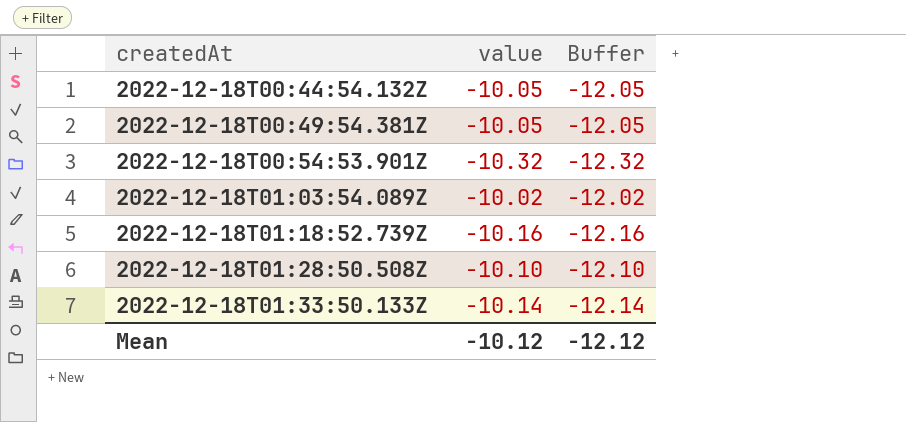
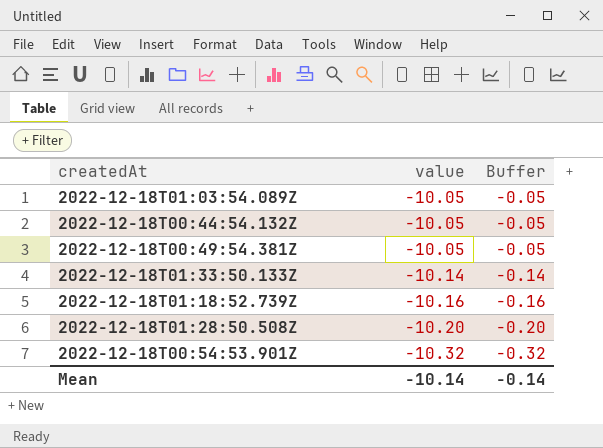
row order: createdAt ascending -> value descending
column Buffer | formula: [value] - 2 -> [value] + 10
2022-12-18T01:03:54.089Z | value: -10.02 -> -10.05
2022-12-18T01:28:50.508Z | value: -10.10 -> -10.20
Mean | value: -10.12 -> -10.14
Mean | Buffer: -12.12 -> -0.14

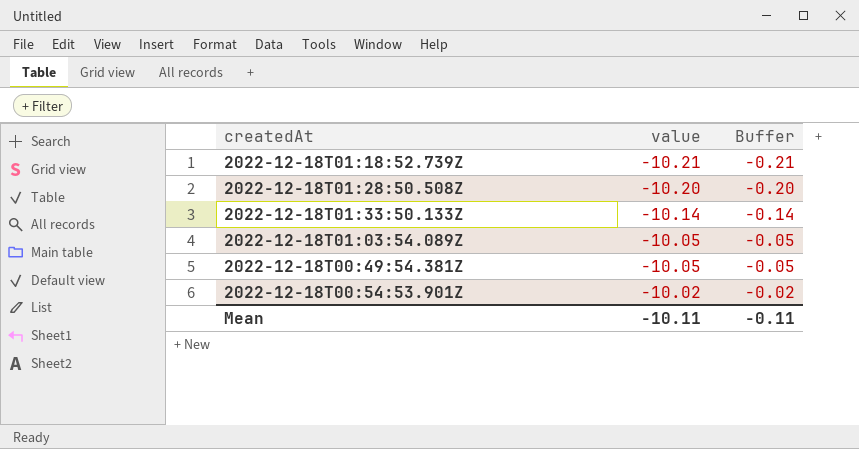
row order: value descending -> value ascending
row 2022-12-18T00:44:54.132Z: -10.05 | -0.05 -> none
2022-12-18T01:18:52.739Z | value: -10.16 -> -10.21
2022-12-18T01:18:52.739Z | Buffer: -0.16 -> -0.21
2022-12-18T00:54:53.901Z | value: -10.32 -> -10.02
2022-12-18T00:54:53.901Z | Buffer: -0.32 -> -0.02
Mean | value: -10.14 -> -10.11
Mean | Buffer: -0.14 -> -0.11

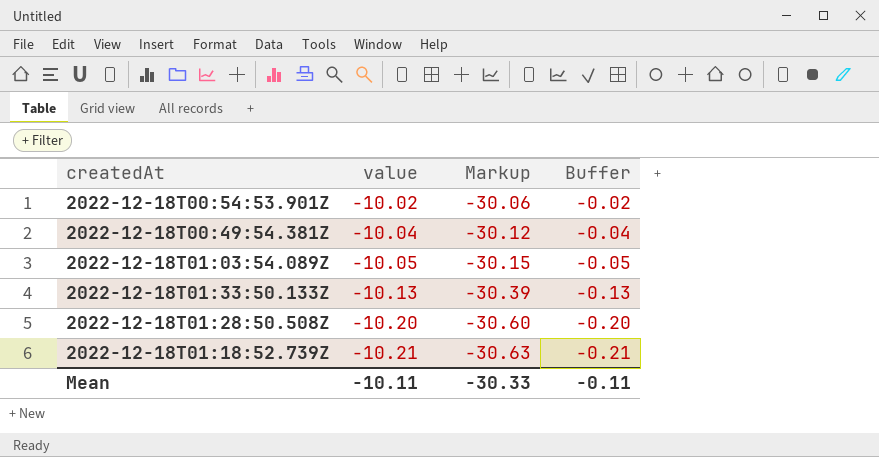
row order: value ascending -> value descending
column Markup | formula: none -> [value] * 3
2022-12-18T00:49:54.381Z | value: -10.05 -> -10.04
2022-12-18T00:49:54.381Z | Buffer: -0.05 -> -0.04
2022-12-18T01:33:50.133Z | value: -10.14 -> -10.13
2022-12-18T01:33:50.133Z | Buffer: -0.14 -> -0.13

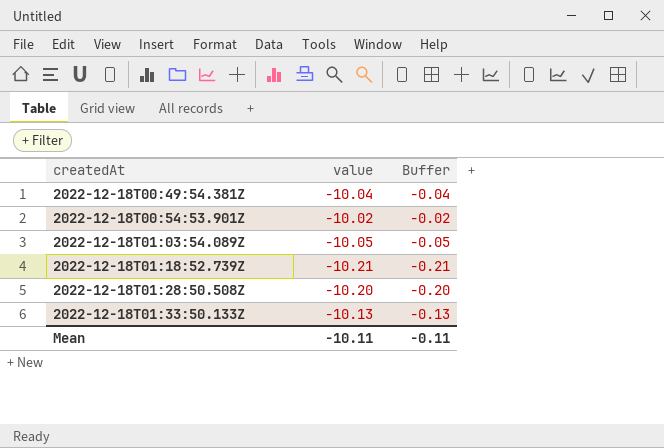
row order: value descending -> createdAt ascending
column Markup | formula: [value] * 3 -> none

